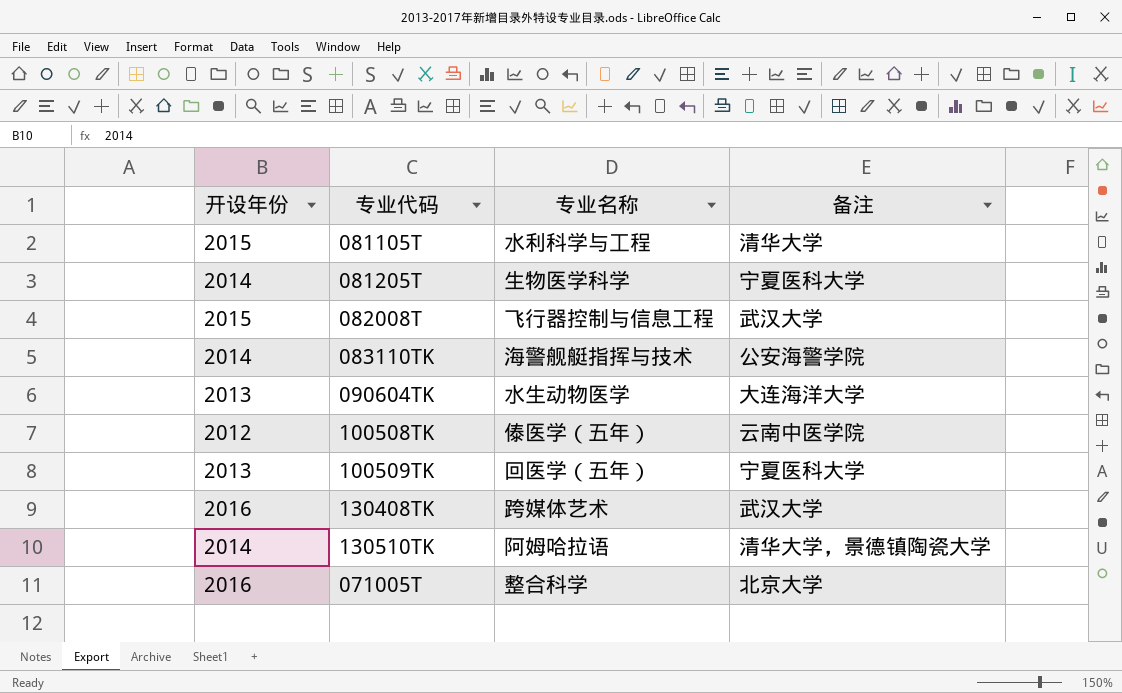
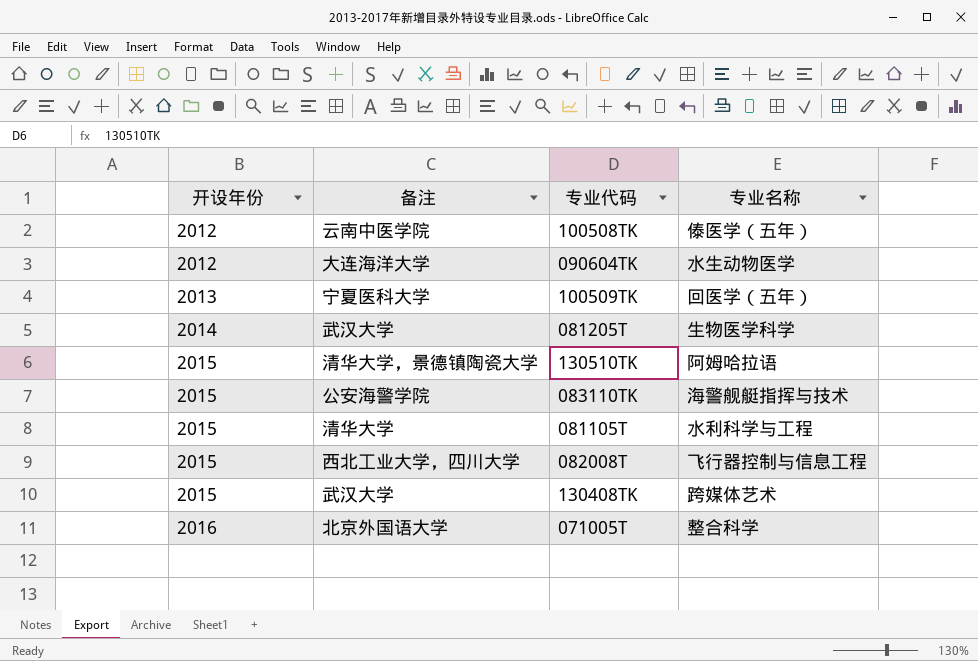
row order: none -> 开设年份 ascending
column 备注 | position: 4 -> 2
090604TK | 开设年份: 2013 -> 2012
081205T | 备注: 宁夏医科大学 -> 武汉大学
130510TK | 开设年份: 2014 -> 2015
083110TK | 开设年份: 2014 -> 2015
082008T | 备注: 武汉大学 -> 西北工业大学，四川大学
130408TK | 开设年份: 2016 -> 2015
071005T | 备注: 北京大学 -> 北京外国语大学

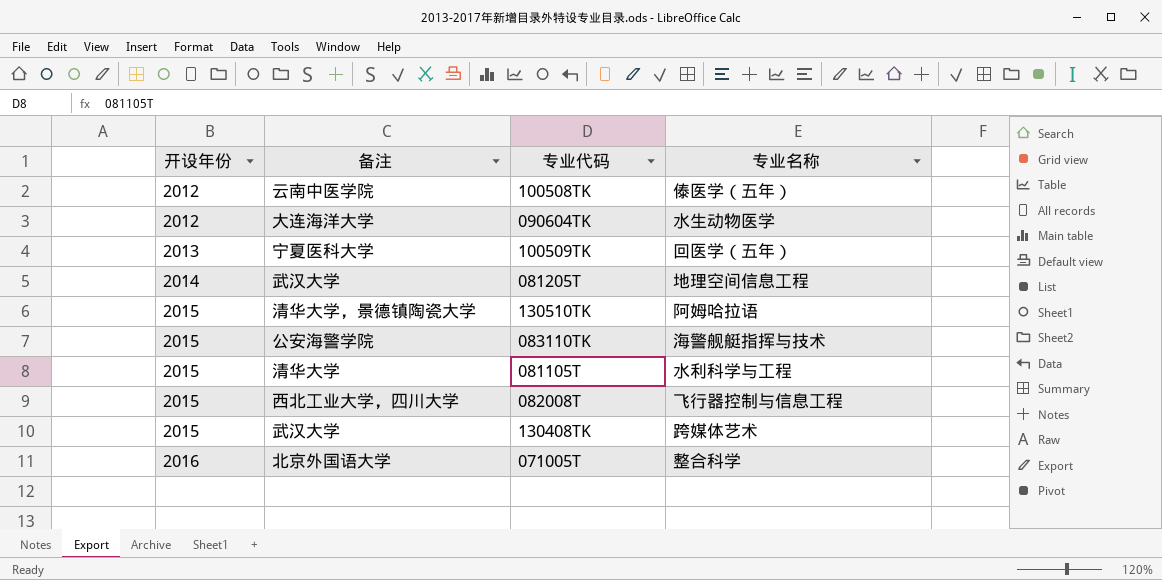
081205T | 专业名称: 生物医学科学 -> 地理空间信息工程

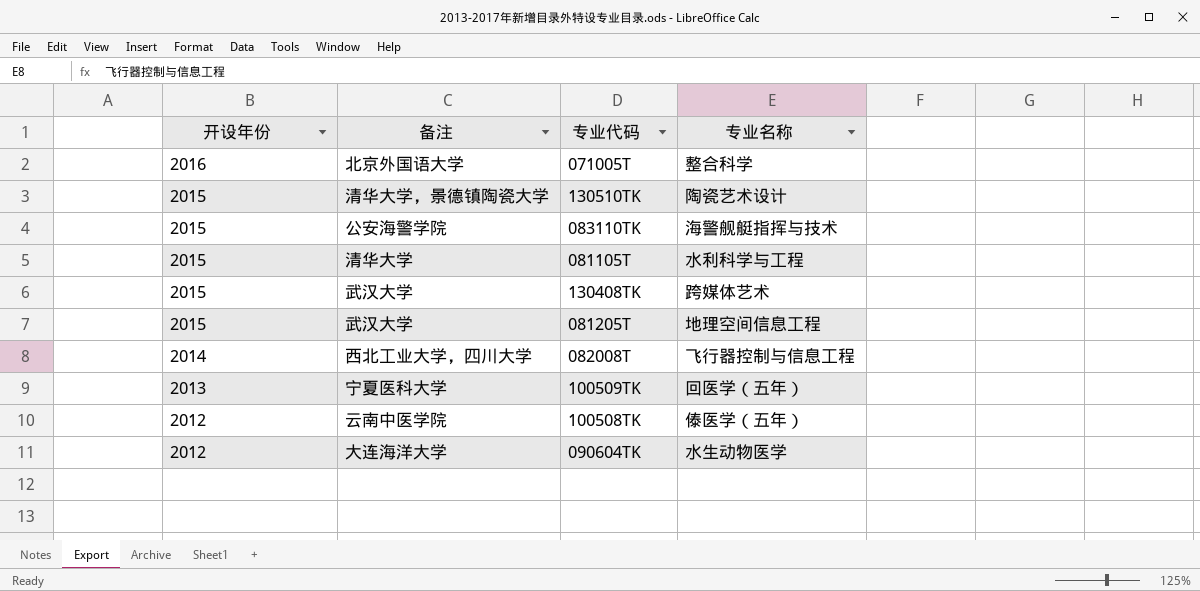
row order: 开设年份 ascending -> 开设年份 descending
130510TK | 专业名称: 阿姆哈拉语 -> 陶瓷艺术设计
081205T | 开设年份: 2014 -> 2015
082008T | 开设年份: 2015 -> 2014

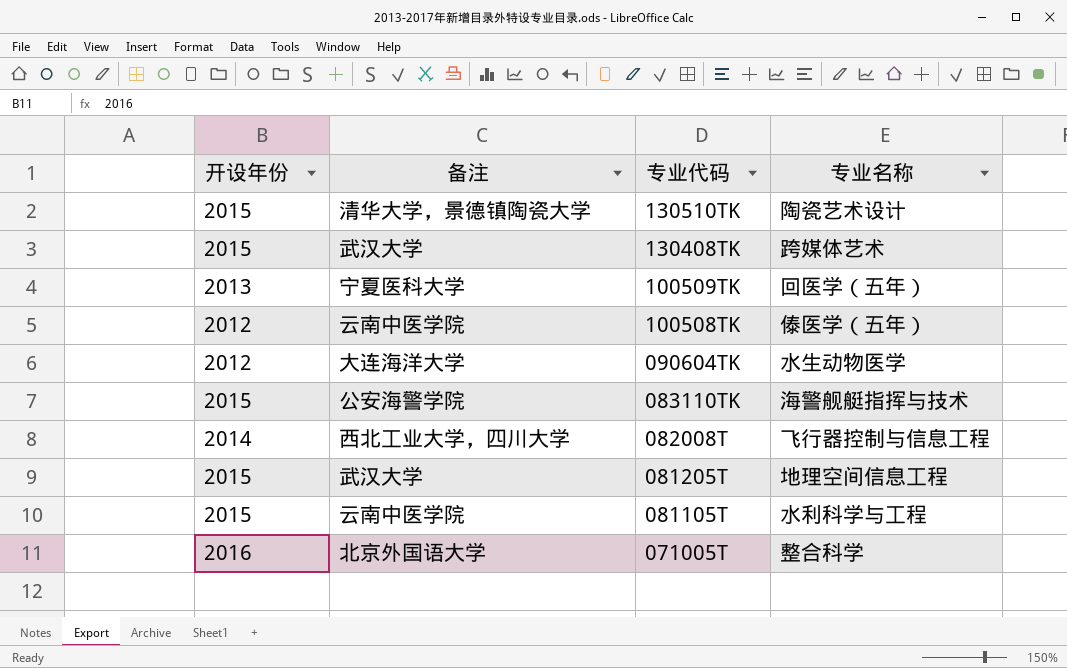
row order: 开设年份 descending -> 专业代码 descending
081105T | 备注: 清华大学 -> 云南中医学院

